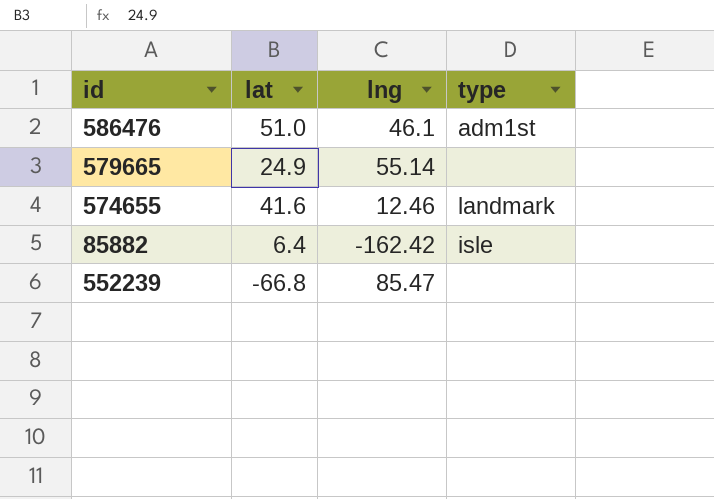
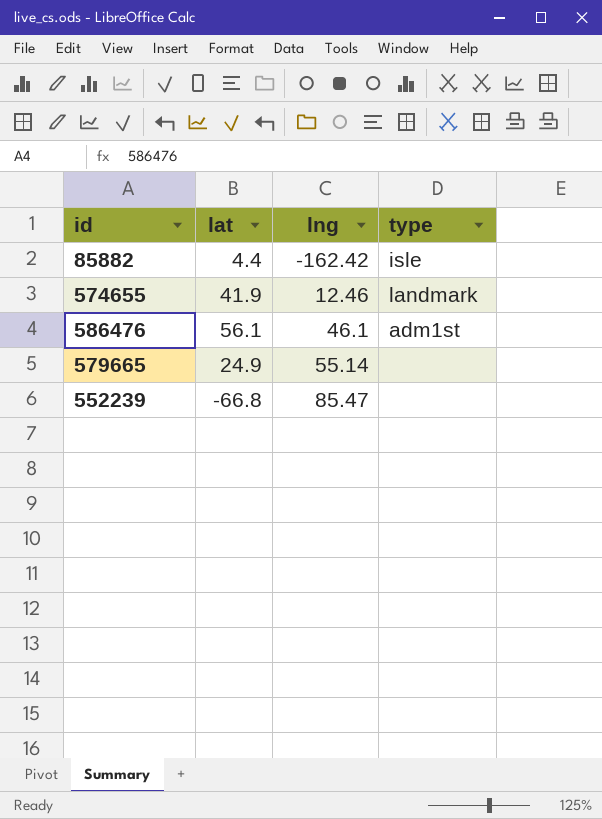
row order: none -> lng ascending
85882 | lat: 6.4 -> 4.4
574655 | lat: 41.6 -> 41.9
586476 | lat: 51.0 -> 56.1

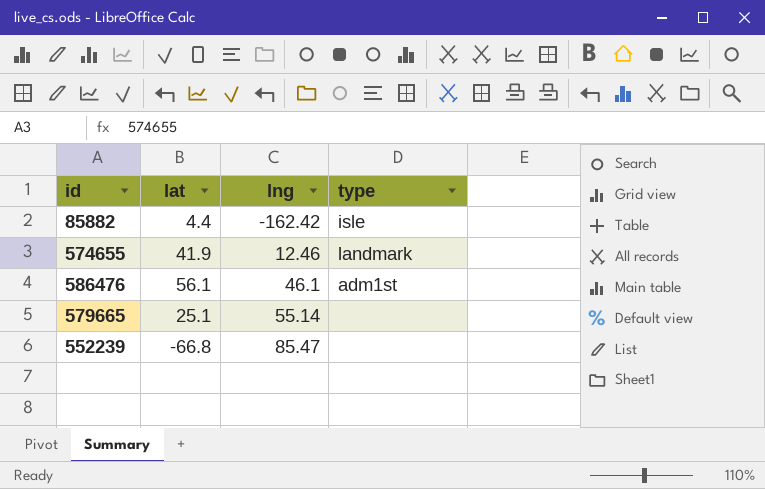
579665 | lat: 24.9 -> 25.1

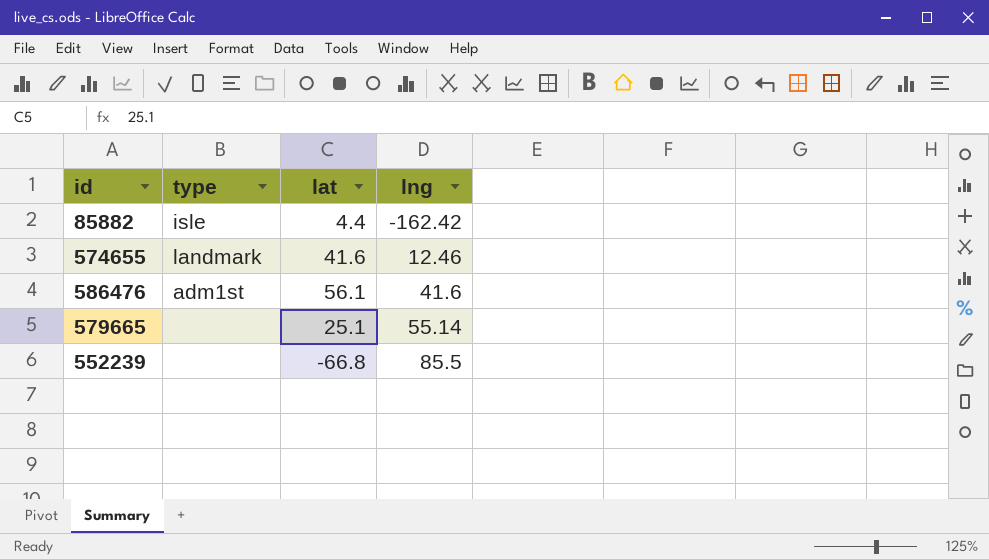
column type | position: 4 -> 2
574655 | lat: 41.9 -> 41.6
586476 | lng: 46.1 -> 41.6
552239 | lng: 85.47 -> 85.5

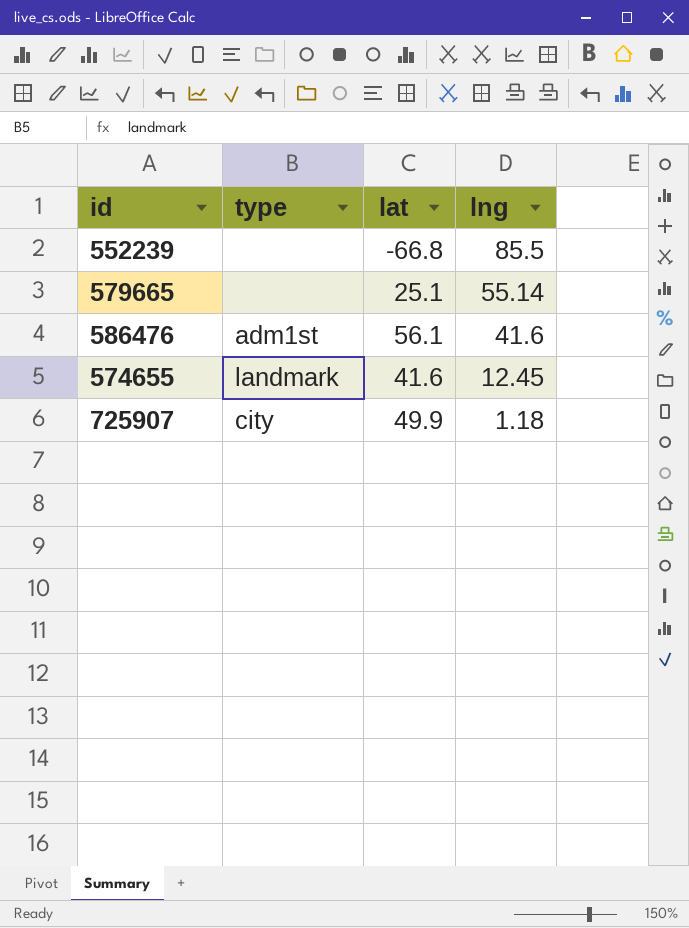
row order: lng ascending -> lng descending
row 85882: isle | 4.4 | -162.42 -> none
574655 | lng: 12.46 -> 12.45
row 725907: none -> city | 49.9 | 1.18

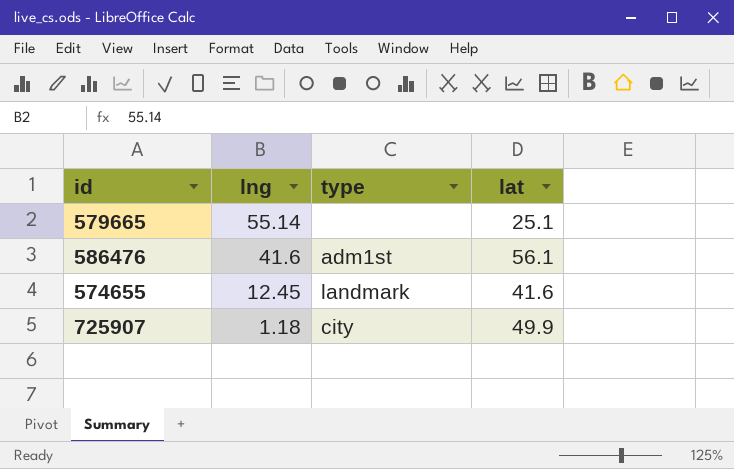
column lng | position: 4 -> 2
row 552239: none | -66.8 | 85.5 -> none

